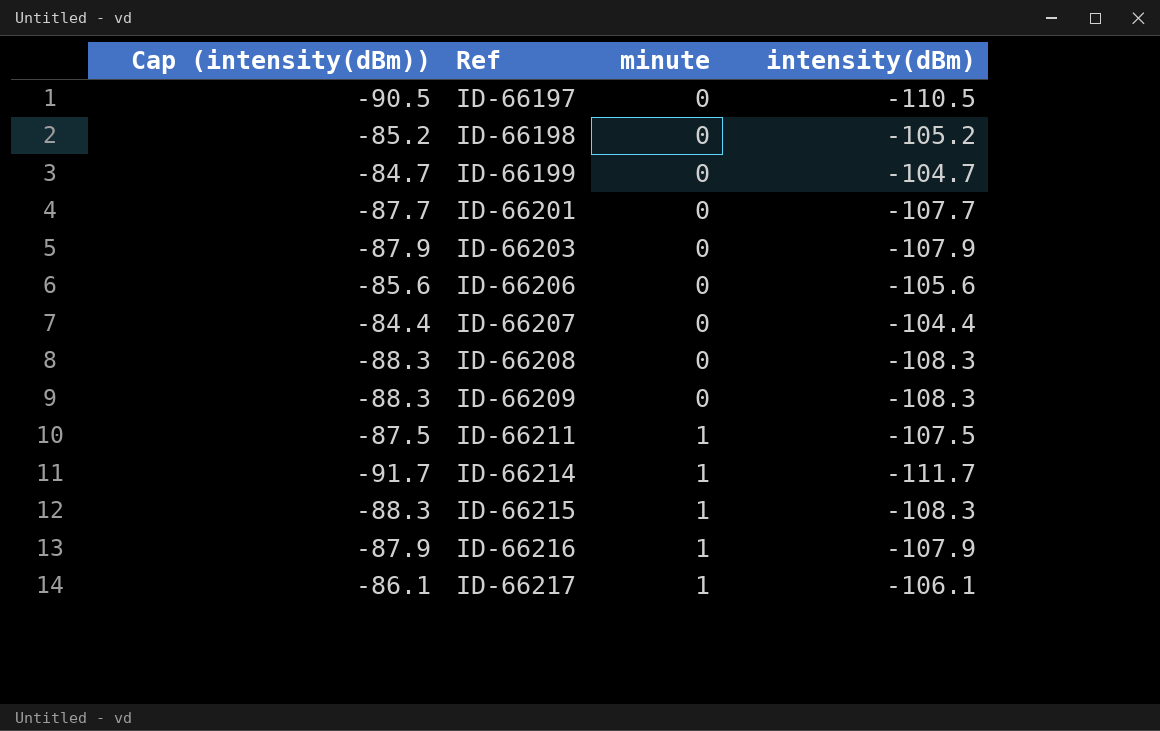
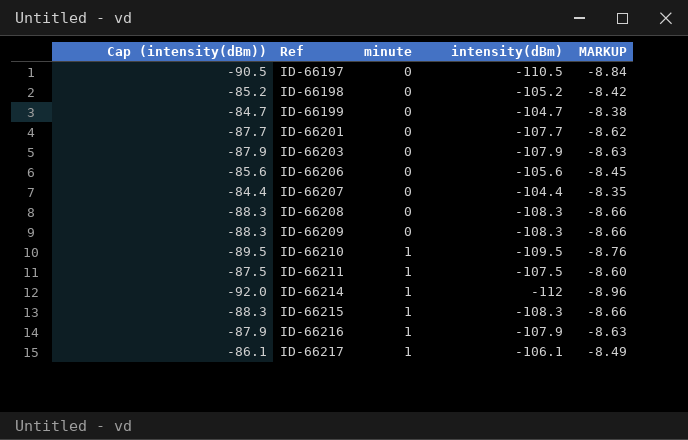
column MARKUP | formula: none -> [intensity(dBm)] * 0.08
row ID-66210: none -> -89.5 | 1 | -109.5 | -8.76
ID-66214 | Cap (intensity(dBm)): -91.7 -> -92.0
ID-66214 | intensity(dBm): -111.7 -> -112

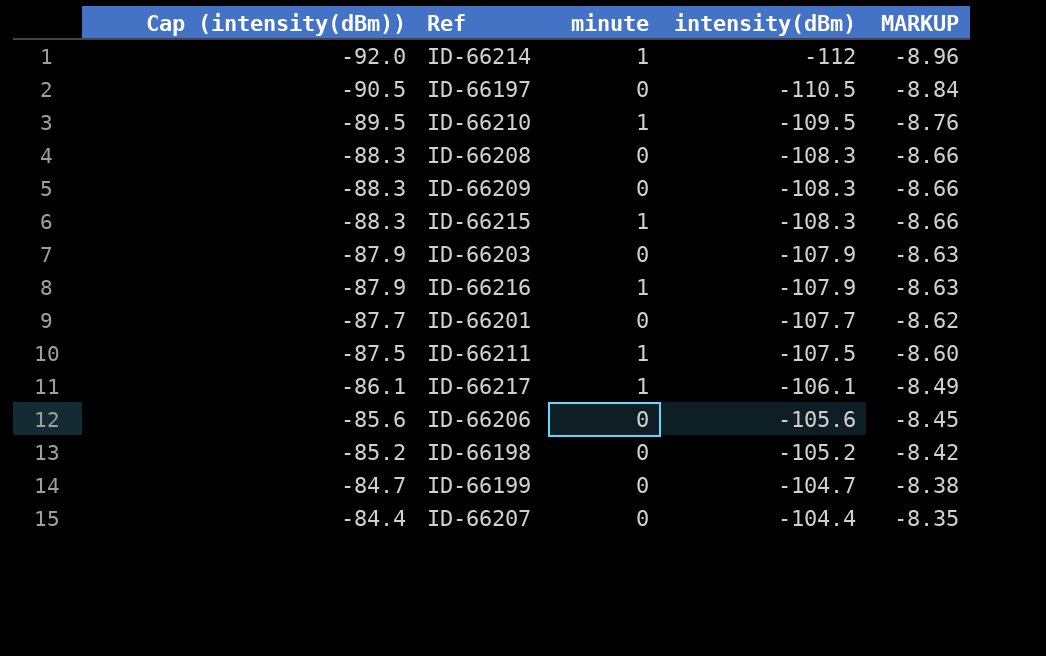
row order: Ref ascending -> Cap (intensity(dBm)) ascending

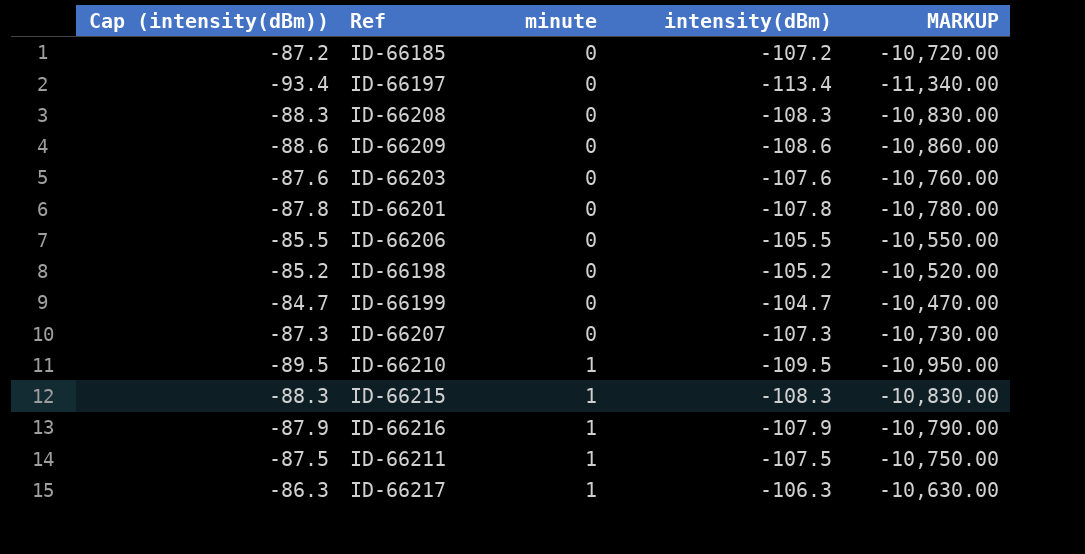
row order: Cap (intensity(dBm)) ascending -> minute ascending
column MARKUP | formula: [intensity(dBm)] * 0.08 -> [intensity(dBm)] * 100
row ID-66214: -92.0 | 1 | -112 | -8.96 -> none
row ID-66185: none -> -87.2 | 0 | -107.2 | -10,720.00
ID-66197 | Cap (intensity(dBm)): -90.5 -> -93.4
ID-66197 | intensity(dBm): -110.5 -> -113.4
ID-66209 | Cap (intensity(dBm)): -88.3 -> -88.6
ID-66209 | intensity(dBm): -108.3 -> -108.6
ID-66203 | Cap (intensity(dBm)): -87.9 -> -87.6
ID-66203 | intensity(dBm): -107.9 -> -107.6
ID-66201 | Cap (intensity(dBm)): -87.7 -> -87.8
ID-66201 | intensity(dBm): -107.7 -> -107.8
ID-66206 | Cap (intensity(dBm)): -85.6 -> -85.5
ID-66206 | intensity(dBm): -105.6 -> -105.5
ID-66207 | Cap (intensity(dBm)): -84.4 -> -87.3
ID-66207 | intensity(dBm): -104.4 -> -107.3
ID-66217 | Cap (intensity(dBm)): -86.1 -> -86.3
ID-66217 | intensity(dBm): -106.1 -> -106.3

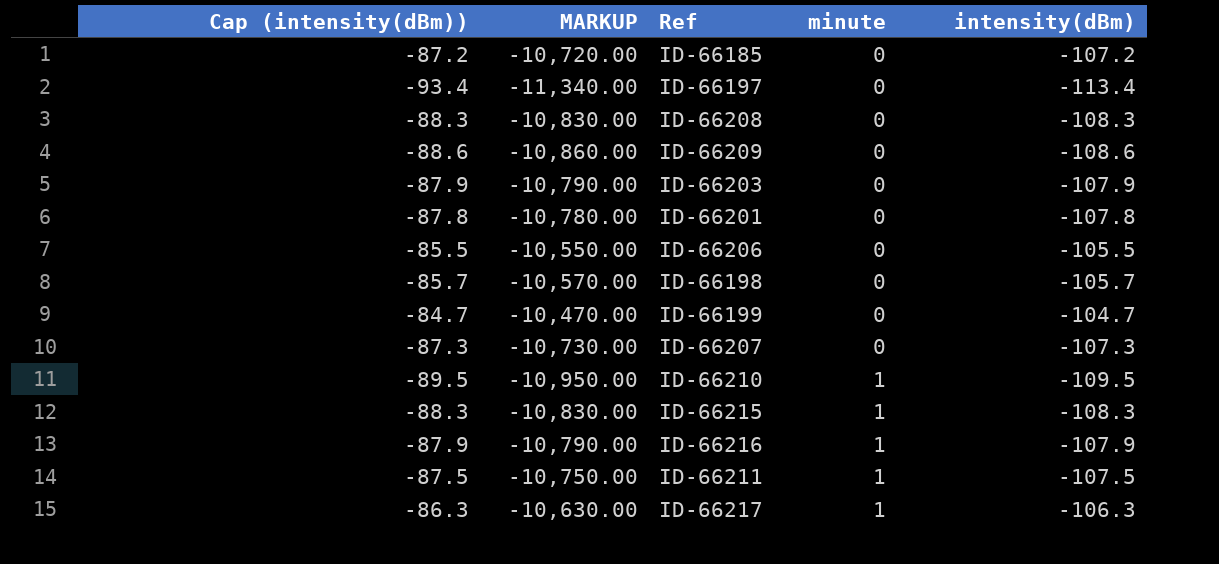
column MARKUP | position: 5 -> 2
ID-66203 | Cap (intensity(dBm)): -87.6 -> -87.9
ID-66203 | MARKUP: -10,760.00 -> -10,790.00
ID-66203 | intensity(dBm): -107.6 -> -107.9
ID-66198 | Cap (intensity(dBm)): -85.2 -> -85.7
ID-66198 | MARKUP: -10,520.00 -> -10,570.00
ID-66198 | intensity(dBm): -105.2 -> -105.7

